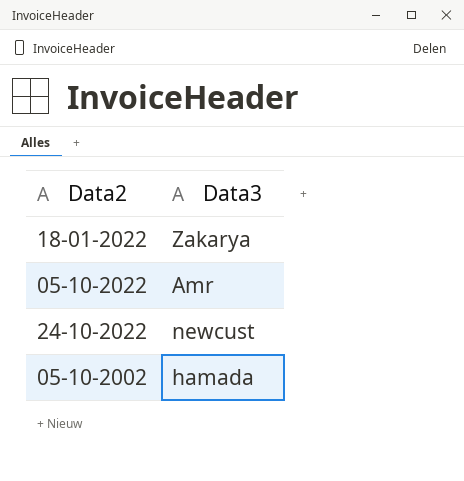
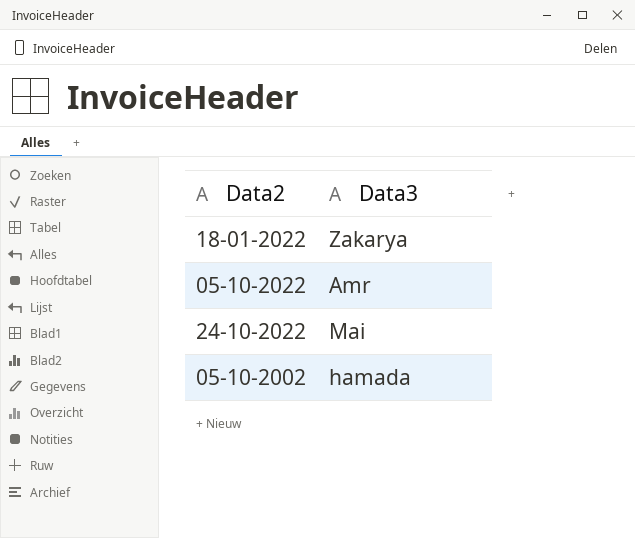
24-10-2022 | Data3: newcust -> Mai

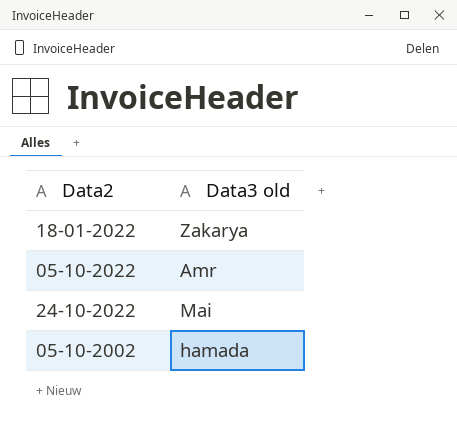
column name: Data3 -> Data3 old

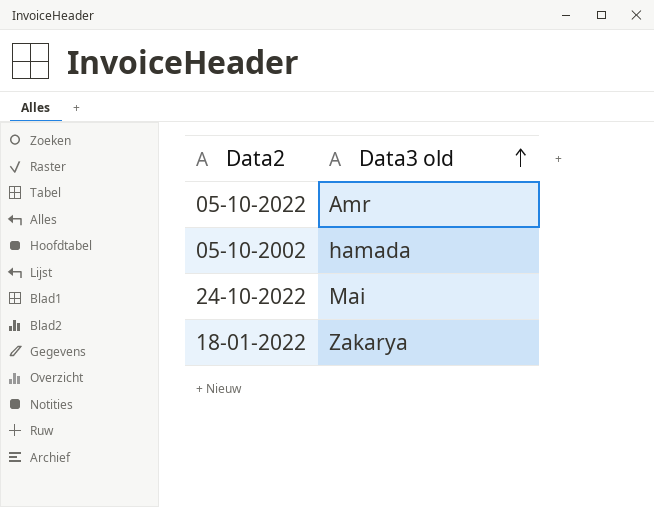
row order: none -> Data3 old ascending

